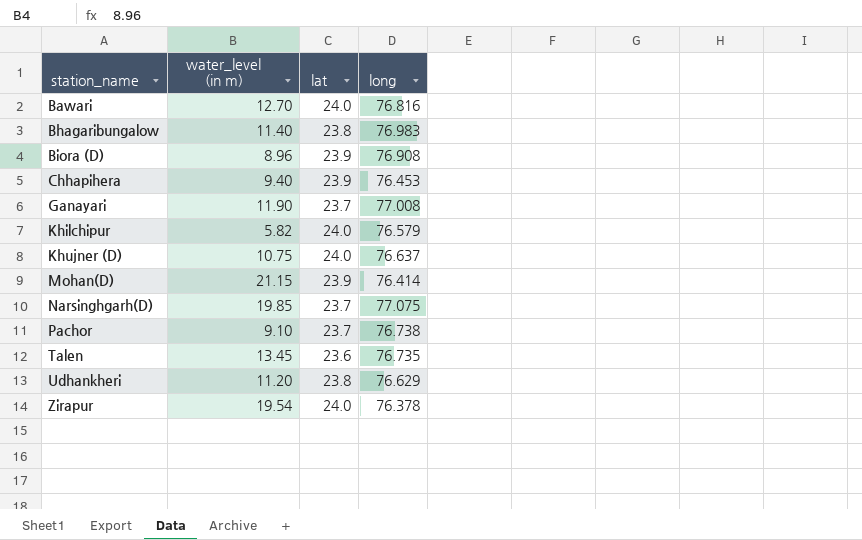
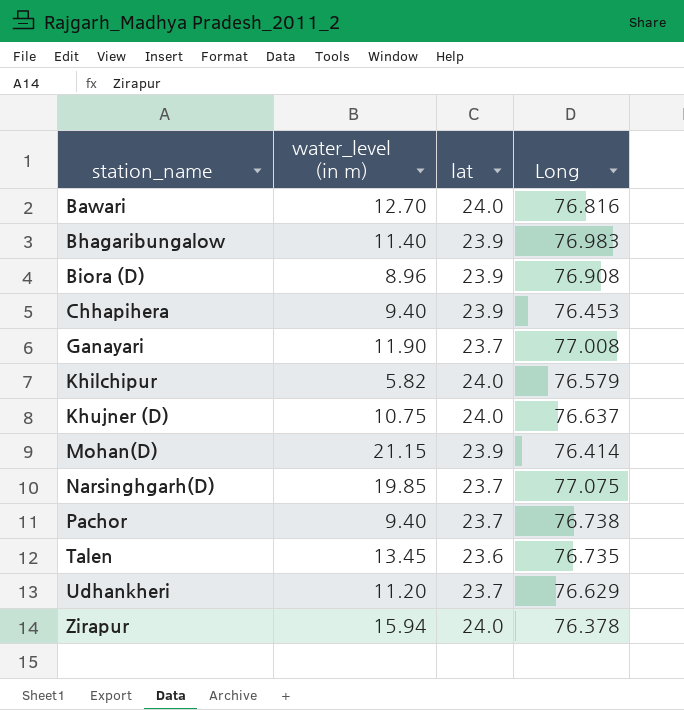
column name: long -> Long
Bhagaribungalow | lat: 23.8 -> 23.9
Pachor | water_level (in m): 9.10 -> 9.40
Udhankheri | lat: 23.8 -> 23.7
Zirapur | water_level (in m): 19.54 -> 15.94

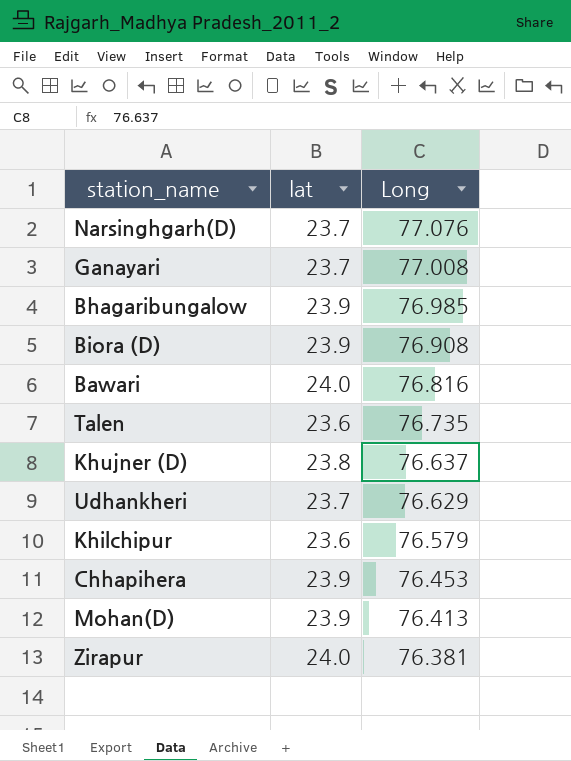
row order: station_name ascending -> Long descending
column water_level (in m) | position: 2 -> none
row Pachor: 9.40 | 23.7 | 76.738 -> none
Narsinghgarh(D) | Long: 77.075 -> 77.076
Bhagaribungalow | Long: 76.983 -> 76.985
Khujner (D) | lat: 24.0 -> 23.8
Khilchipur | lat: 24.0 -> 23.6
Mohan(D) | Long: 76.414 -> 76.413
Zirapur | Long: 76.378 -> 76.381

